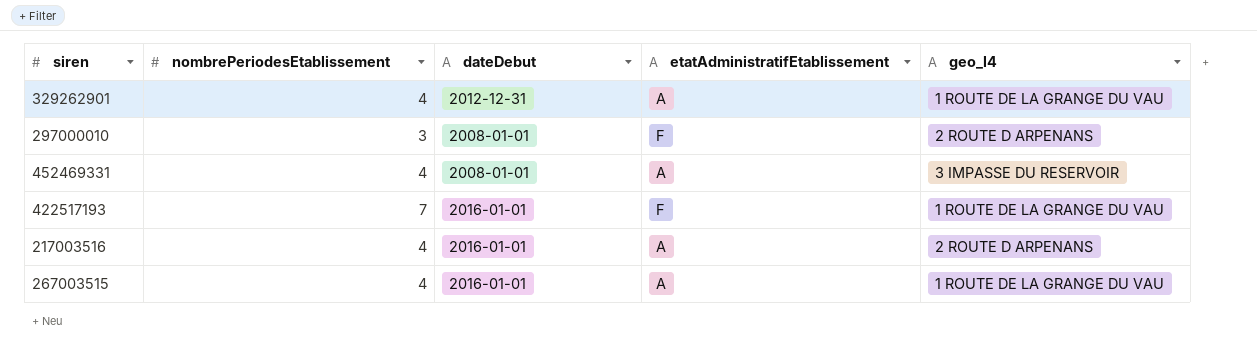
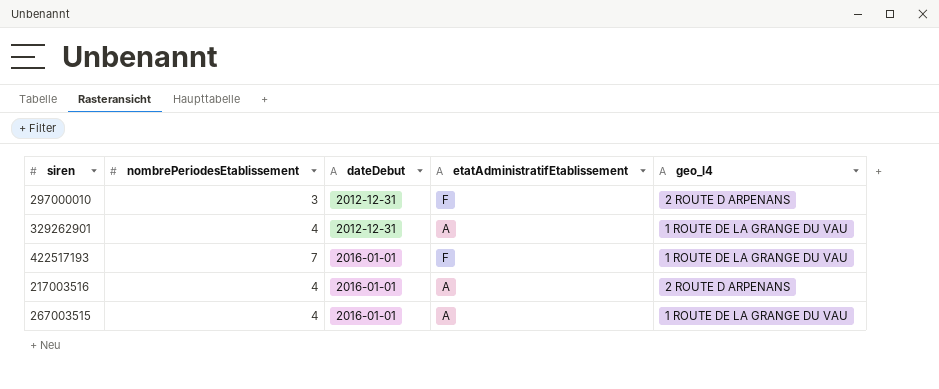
row order: none -> dateDebut ascending
row 452469331: 4 | 2008-01-01 | A | 3 IMPASSE DU RESERVOIR -> none
297000010 | dateDebut: 2008-01-01 -> 2012-12-31

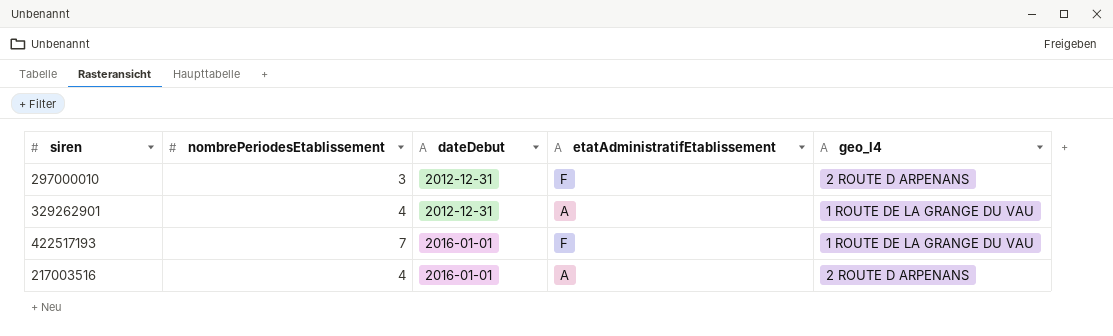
row 267003515: 4 | 2016-01-01 | A | 1 ROUTE DE LA GRANGE DU VAU -> none

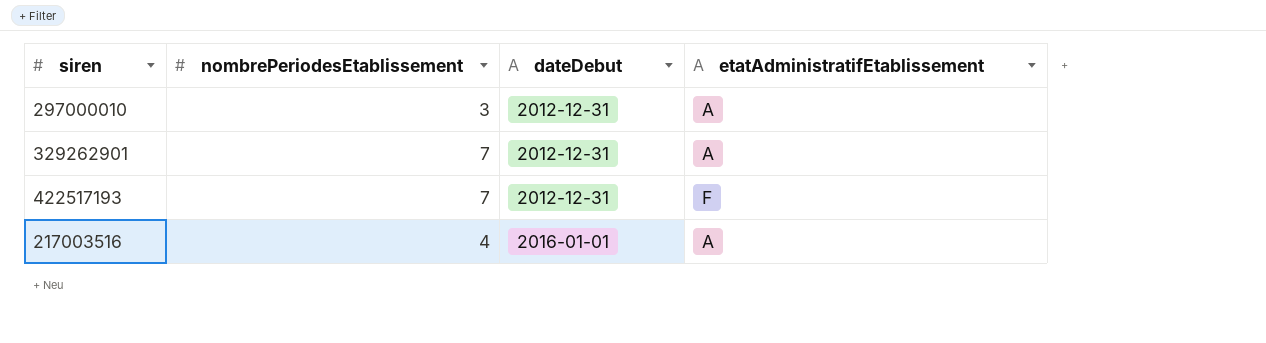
column geo_l4 | position: 5 -> none
297000010 | etatAdministratifEtablissement: F -> A
329262901 | nombrePeriodesEtablissement: 4 -> 7
422517193 | dateDebut: 2016-01-01 -> 2012-12-31

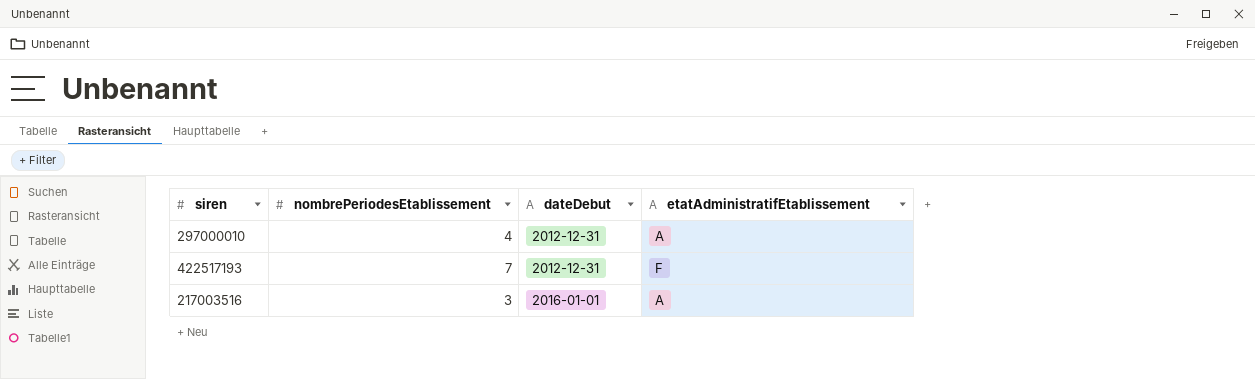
row 329262901: 7 | 2012-12-31 | A -> none
297000010 | nombrePeriodesEtablissement: 3 -> 4
217003516 | nombrePeriodesEtablissement: 4 -> 3

